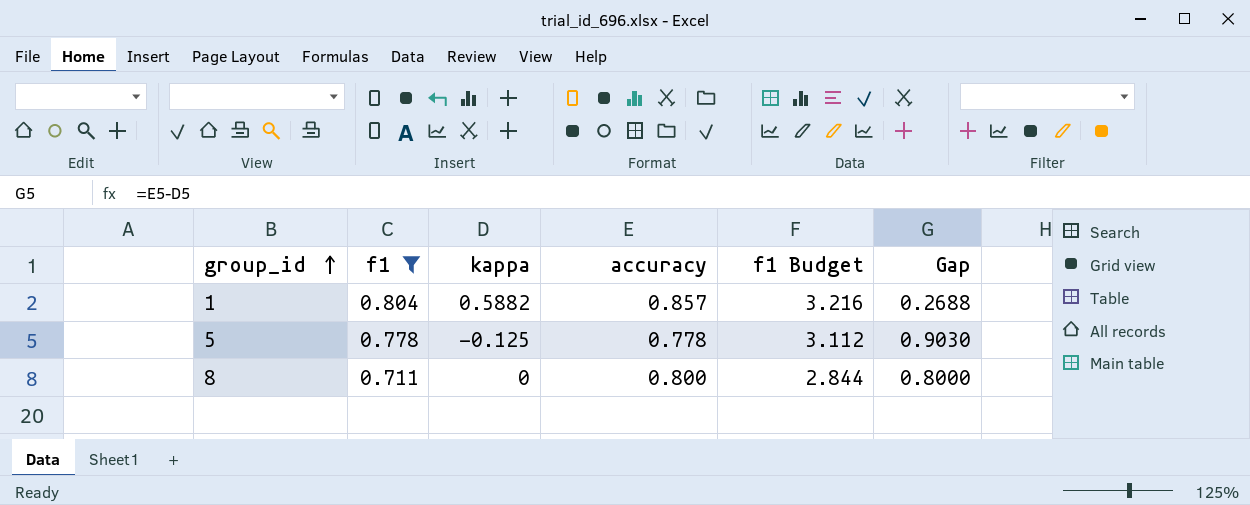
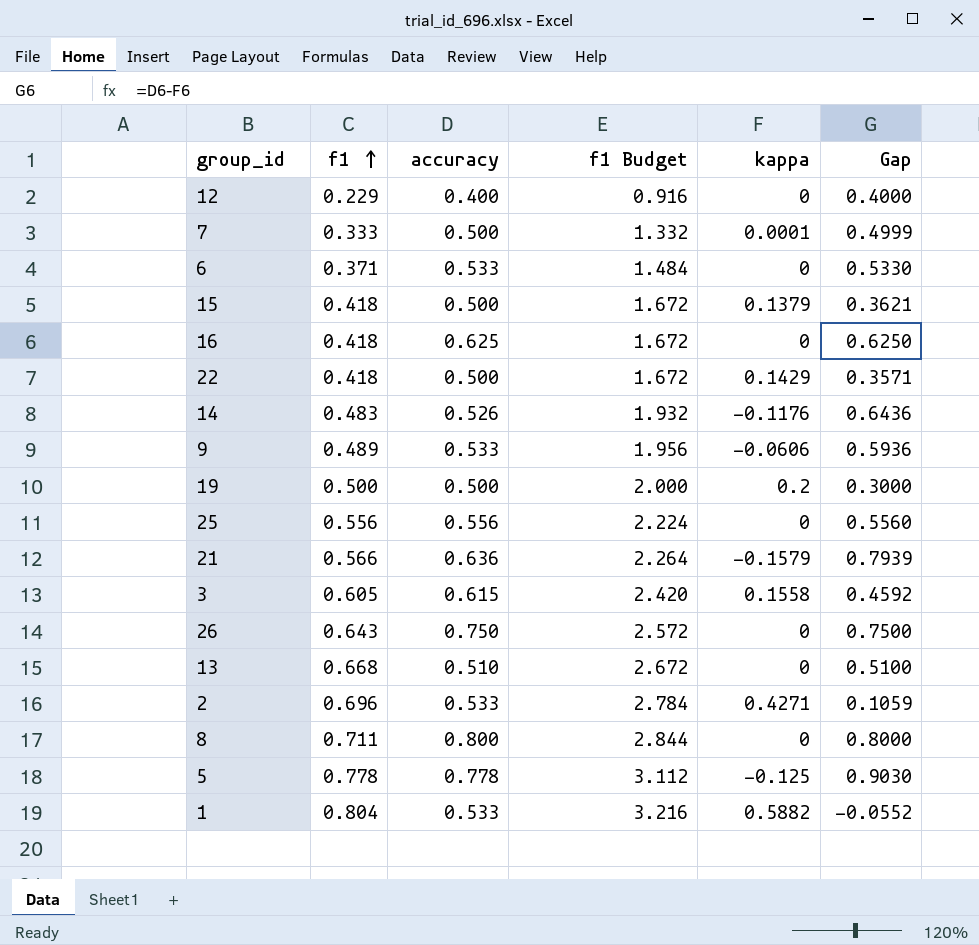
filter: f1 >= 0.711 -> none
row order: group_id ascending -> f1 ascending
column kappa | position: 3 -> 5
1 | accuracy: 0.857 -> 0.533
1 | Gap: 0.2688 -> -0.0552

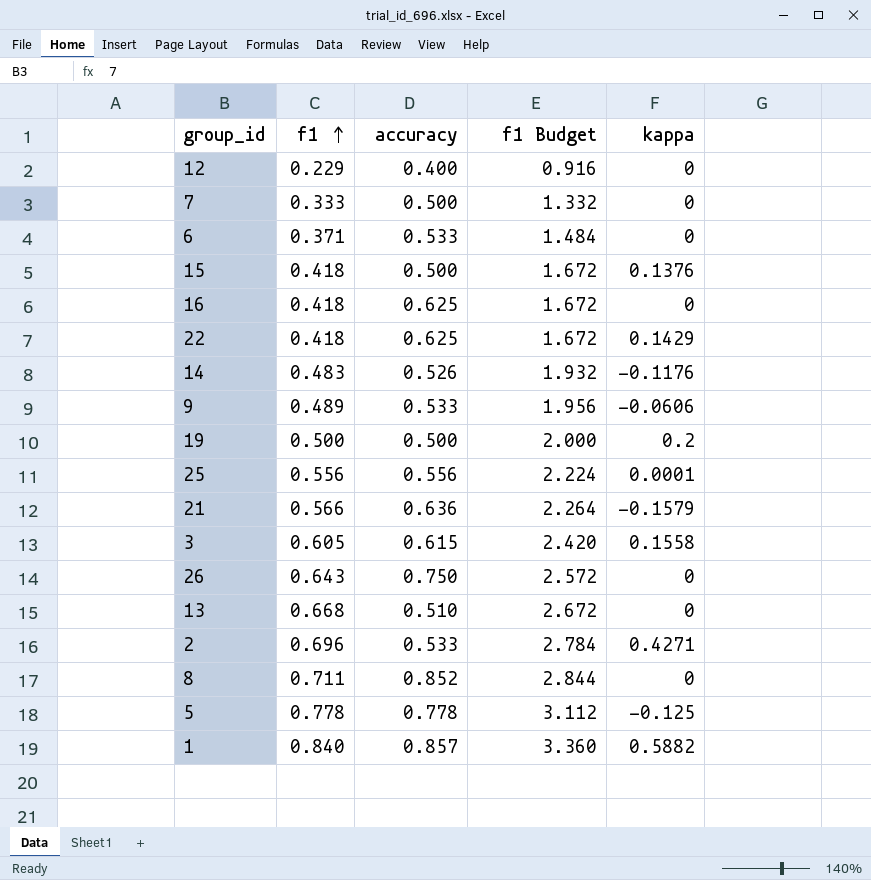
column Gap | formula: [accuracy] - [kappa] -> none
7 | kappa: 0.0001 -> 0
15 | kappa: 0.1379 -> 0.1376
22 | accuracy: 0.500 -> 0.625
25 | kappa: 0 -> 0.0001
8 | accuracy: 0.800 -> 0.852
1 | f1: 0.804 -> 0.840
1 | accuracy: 0.533 -> 0.857
1 | f1 Budget: 3.216 -> 3.360

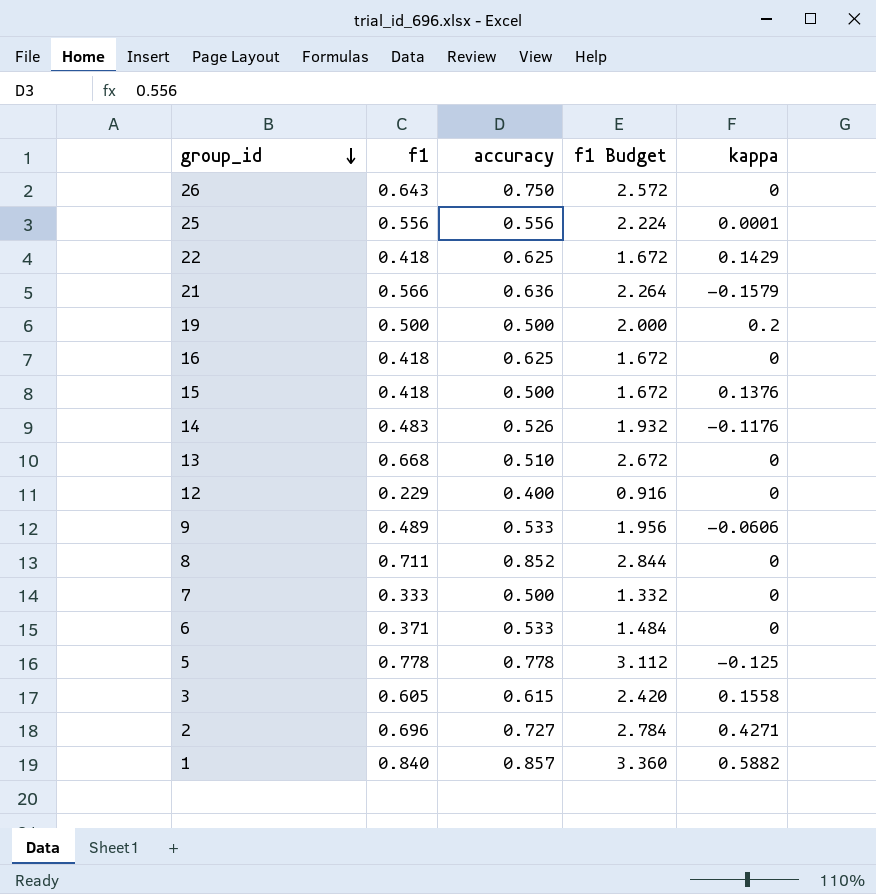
row order: f1 ascending -> group_id descending
2 | accuracy: 0.533 -> 0.727

